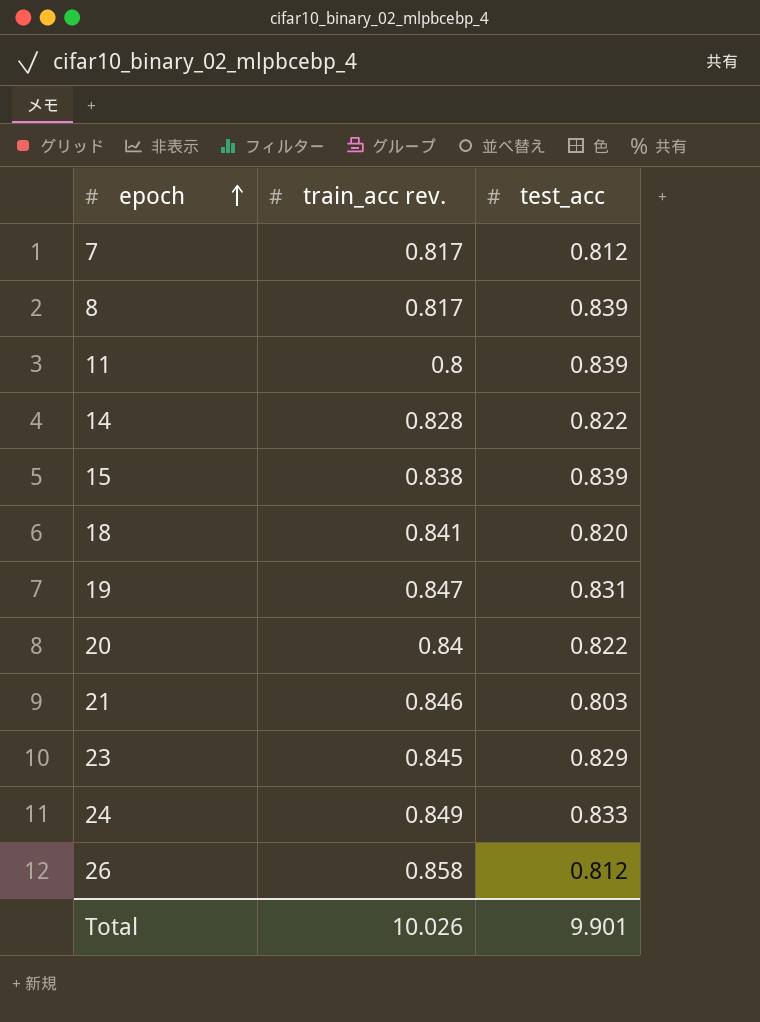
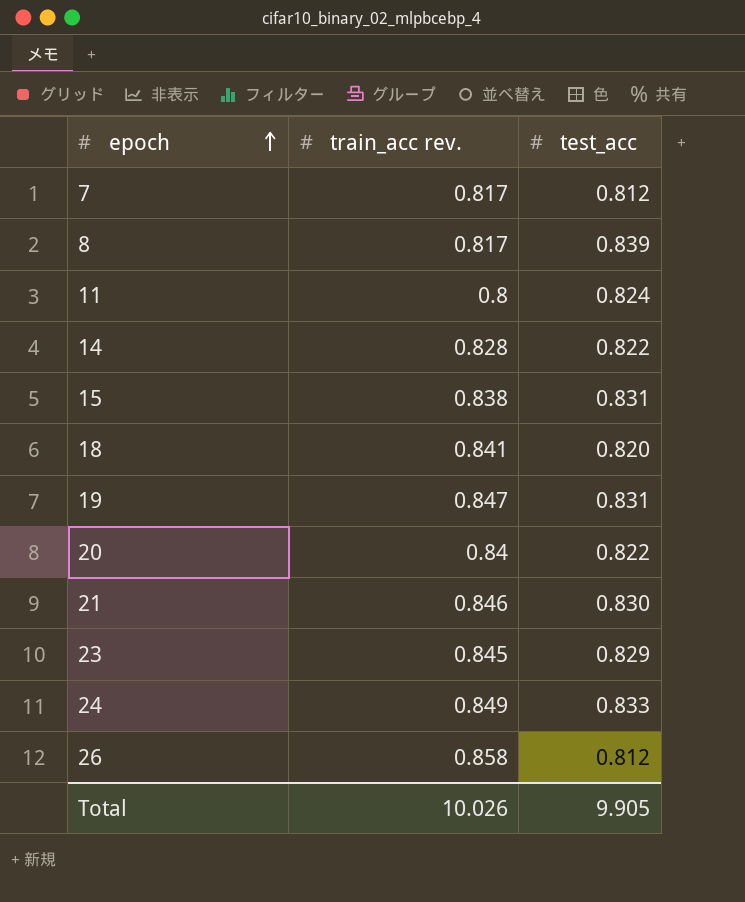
11 | test_acc: 0.839 -> 0.824
15 | test_acc: 0.839 -> 0.831
21 | test_acc: 0.803 -> 0.830
Total | test_acc: 9.901 -> 9.905

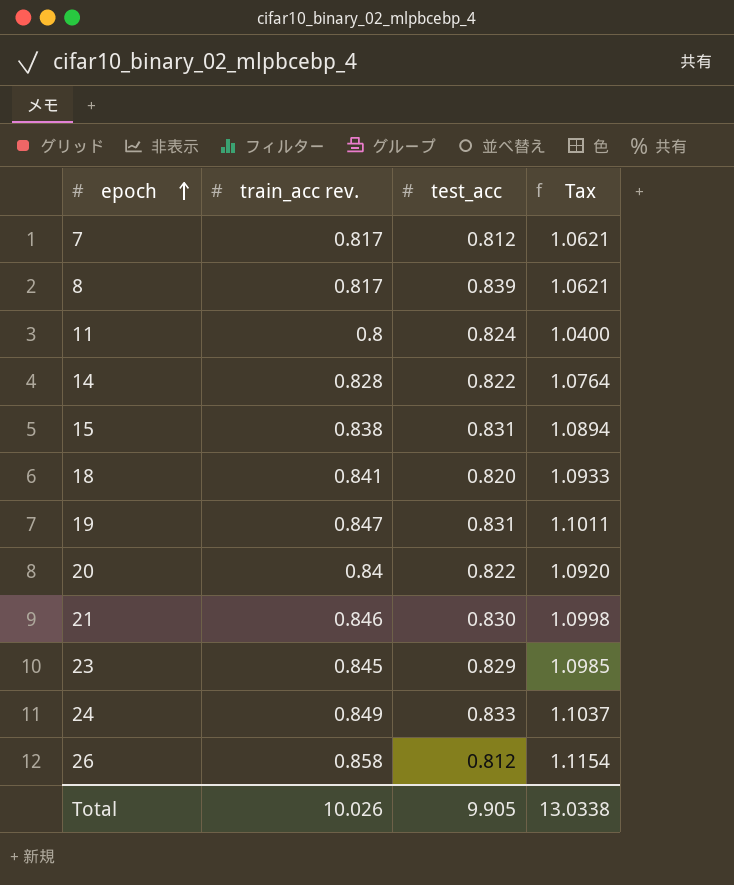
column Tax | formula: none -> [train_acc rev.] * 1.3

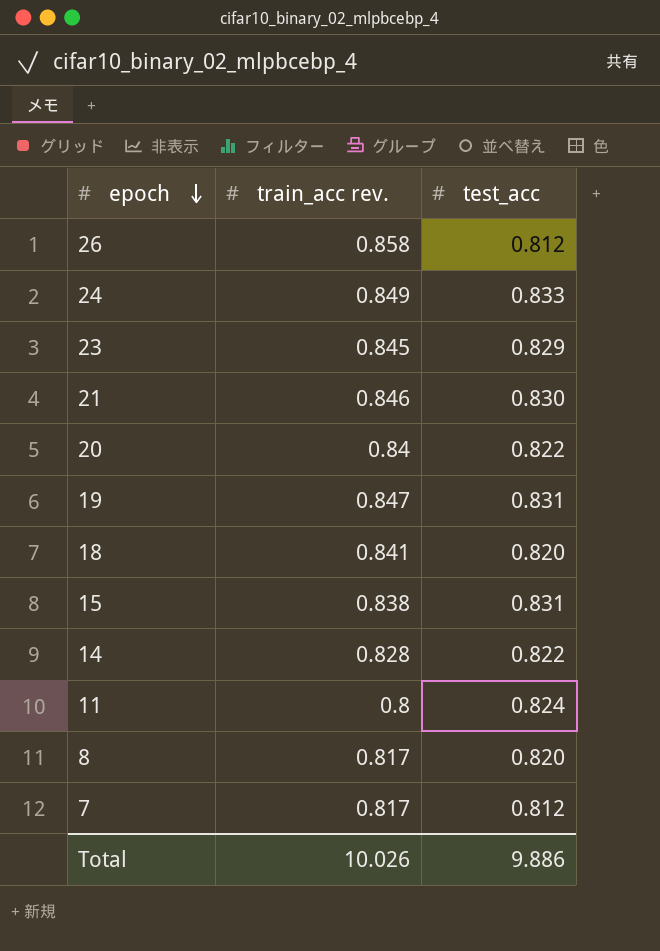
row order: epoch ascending -> epoch descending
column Tax | formula: [train_acc rev.] * 1.3 -> none
8 | test_acc: 0.839 -> 0.820
Total | test_acc: 9.905 -> 9.886

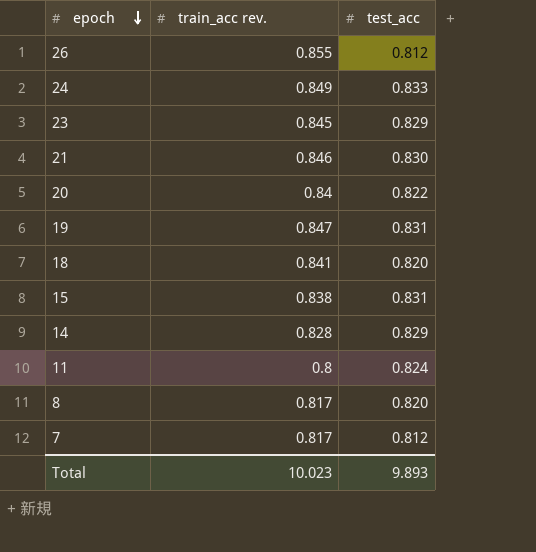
26 | train_acc rev.: 0.858 -> 0.855
14 | test_acc: 0.822 -> 0.829
Total | train_acc rev.: 10.026 -> 10.023
Total | test_acc: 9.886 -> 9.893

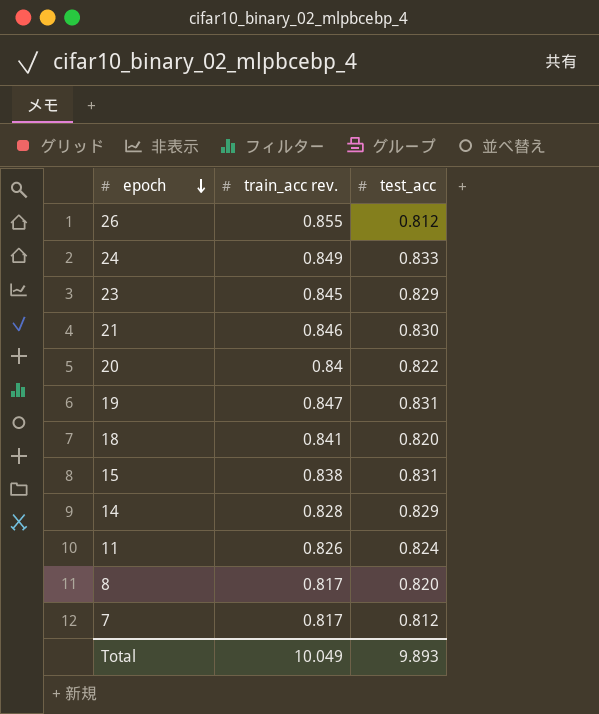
11 | train_acc rev.: 0.8 -> 0.826
Total | train_acc rev.: 10.023 -> 10.049

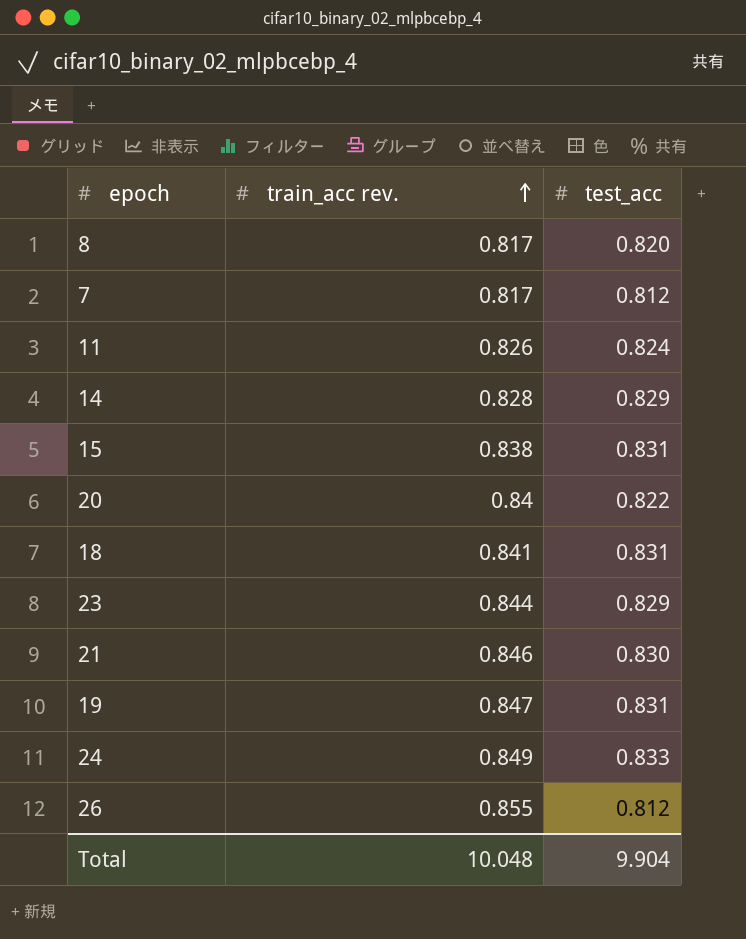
row order: epoch descending -> train_acc rev. ascending
18 | test_acc: 0.820 -> 0.831
23 | train_acc rev.: 0.845 -> 0.844
Total | train_acc rev.: 10.049 -> 10.048
Total | test_acc: 9.893 -> 9.904

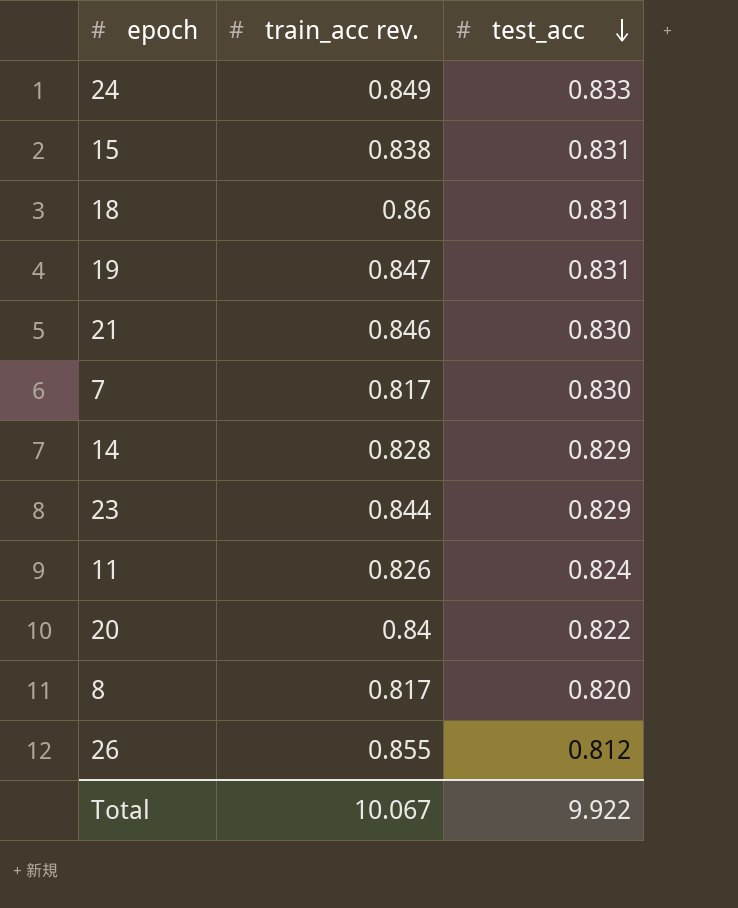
row order: train_acc rev. ascending -> test_acc descending
18 | train_acc rev.: 0.841 -> 0.86
7 | test_acc: 0.812 -> 0.830
Total | train_acc rev.: 10.048 -> 10.067
Total | test_acc: 9.904 -> 9.922

